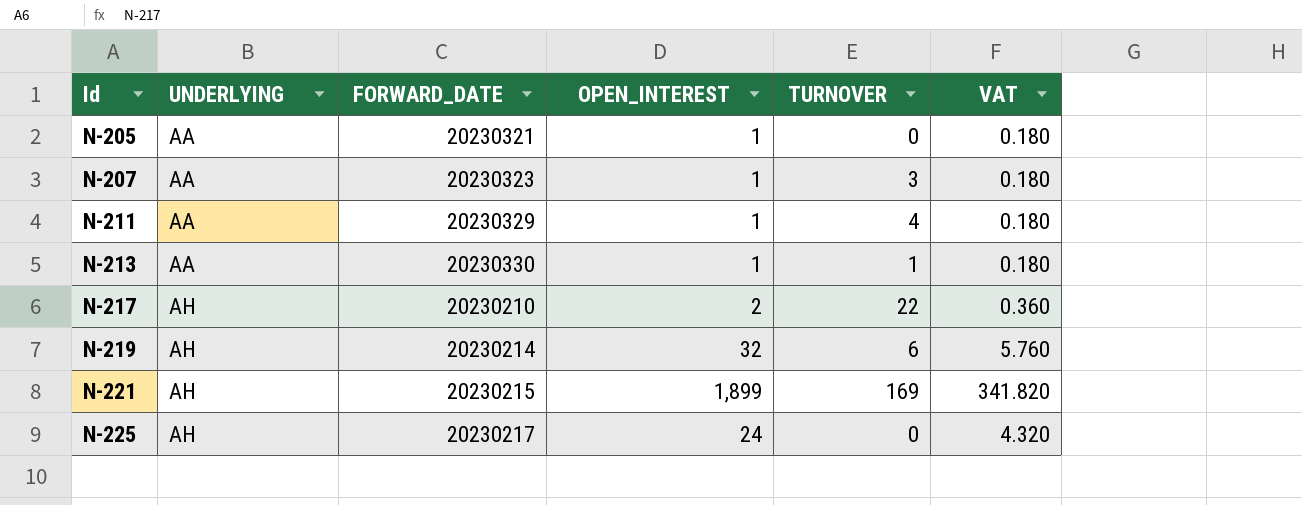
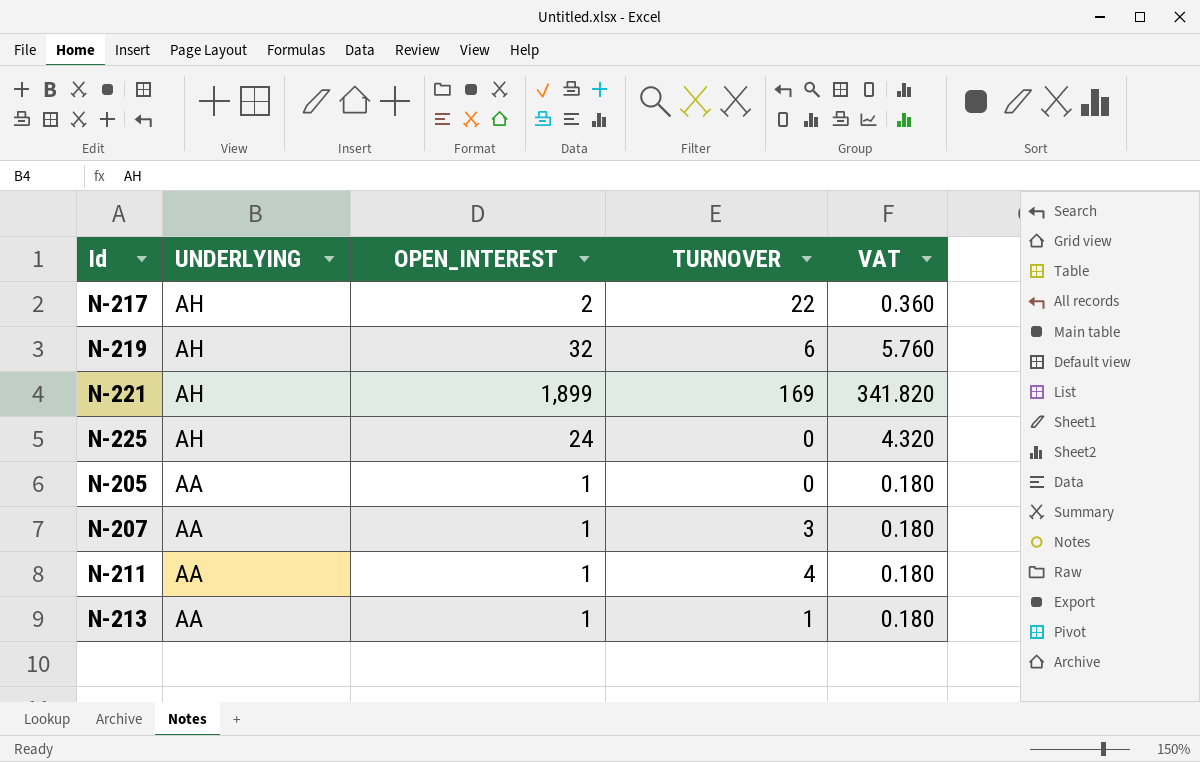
row order: Id ascending -> UNDERLYING descending
column FORWARD_DATE | position: 3 -> none

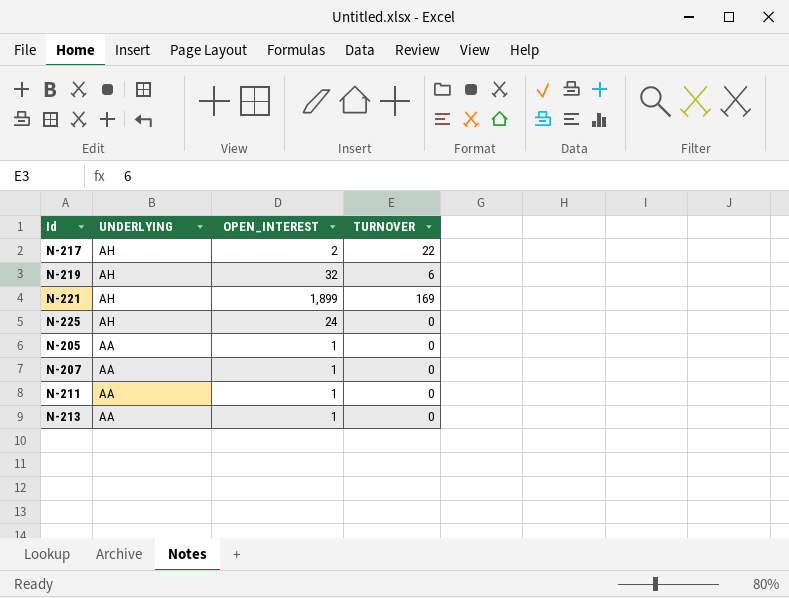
column VAT | formula: [OPEN_INTEREST] * 0.18 -> none
N-207 | TURNOVER: 3 -> 0
N-211 | TURNOVER: 4 -> 0
N-213 | TURNOVER: 1 -> 0

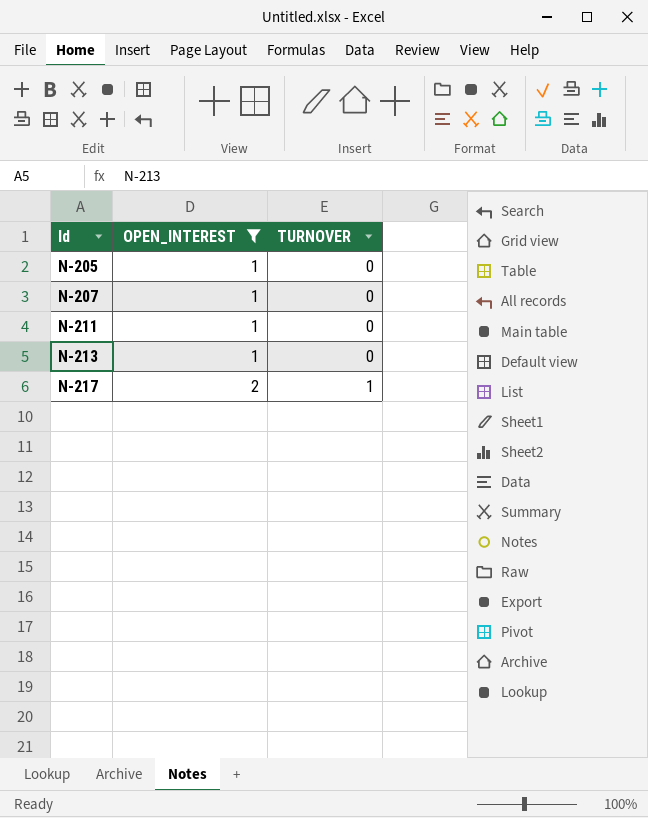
filter: none -> OPEN_INTEREST <= 2
row order: UNDERLYING descending -> Id ascending
column UNDERLYING | position: 2 -> none
N-217 | TURNOVER: 22 -> 1

